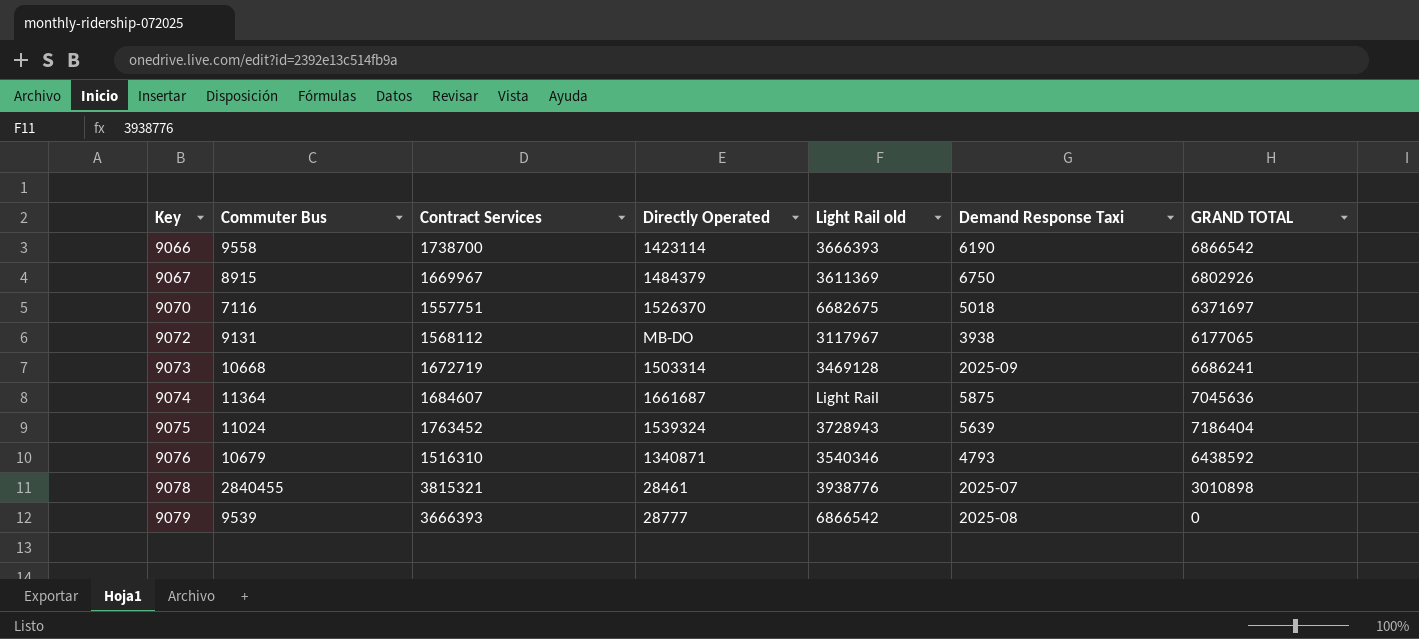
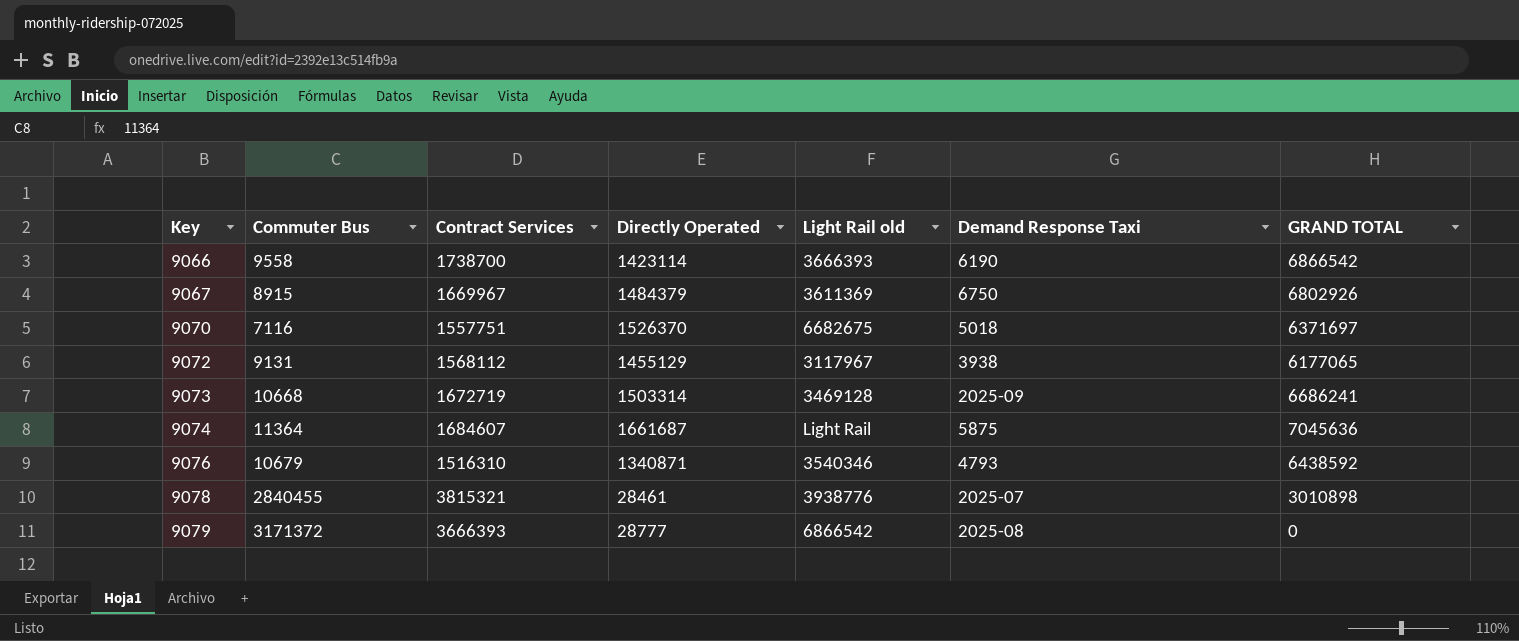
row 9075: 11024 | 1763452 | 1539324 | 3728943 | 5639 | 7186404 -> none
9072 | Directly Operated: MB-DO -> 1455129
9079 | Commuter Bus: 9539 -> 3171372

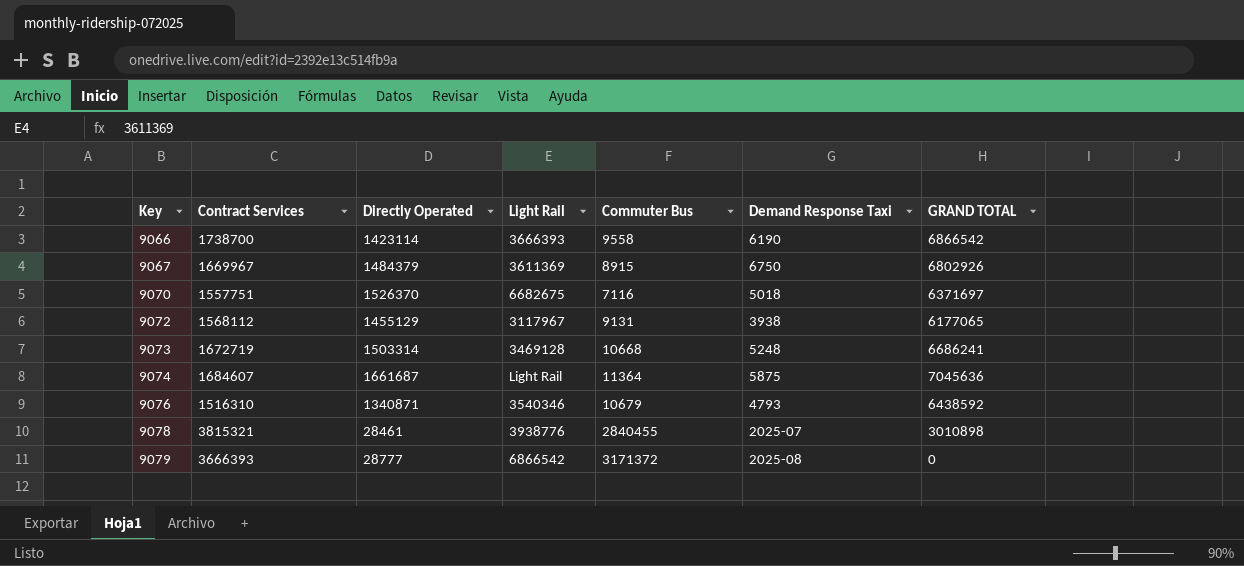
column name: Light Rail old -> Light Rail
column Commuter Bus | position: 2 -> 5
9073 | Demand Response Taxi: 2025-09 -> 5248

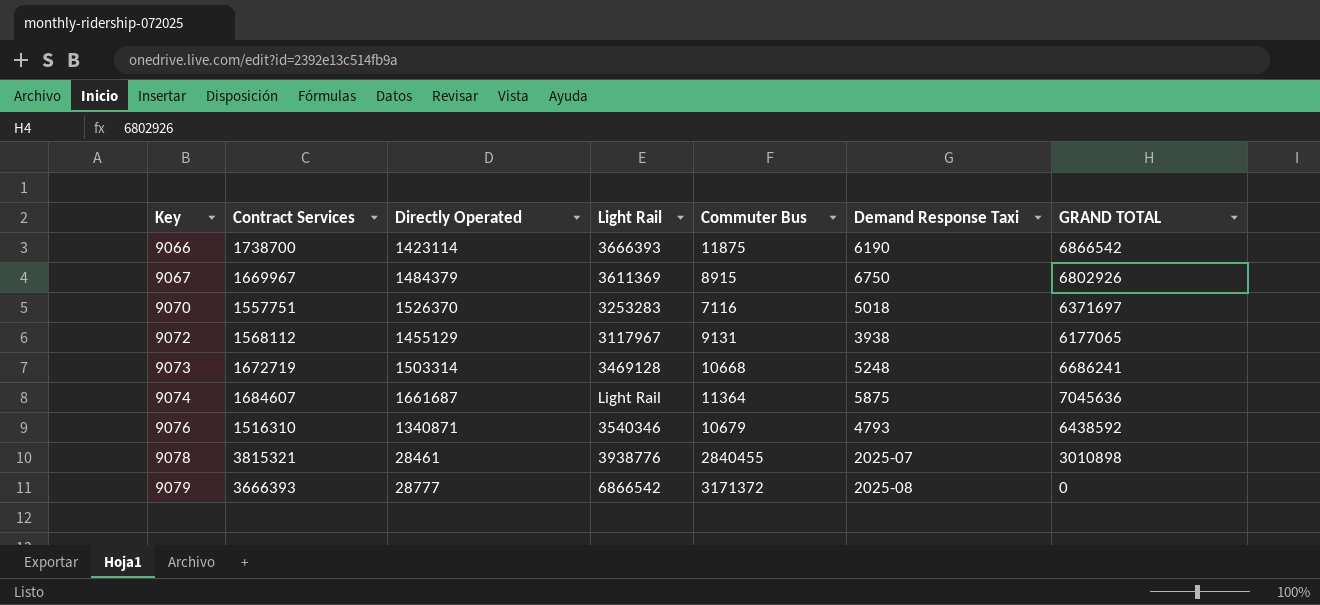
9066 | Commuter Bus: 9558 -> 11875
9070 | Light Rail: 6682675 -> 3253283

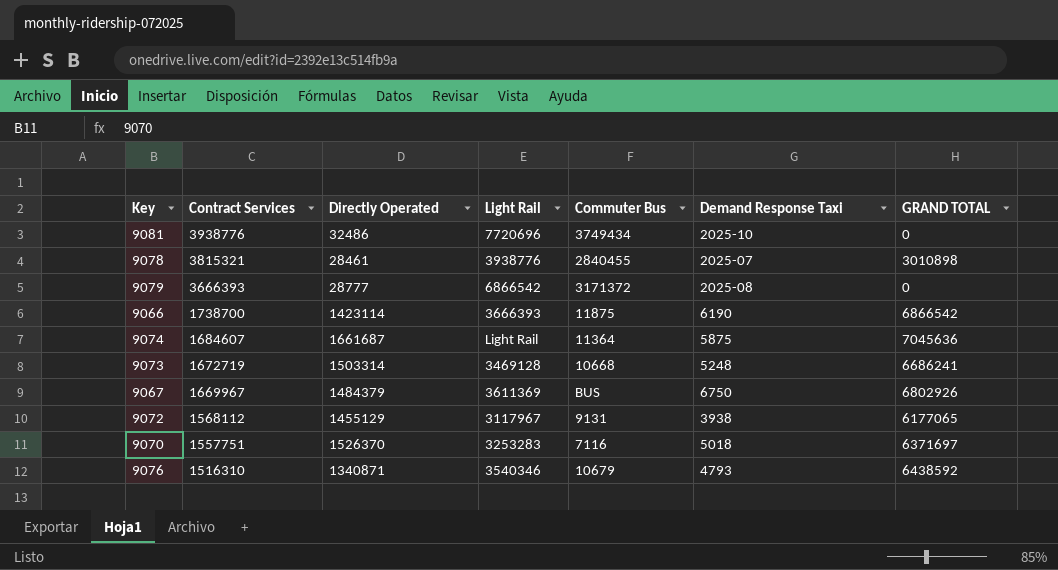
row order: Key ascending -> Contract Services descending
row 9081: none -> 3938776 | 32486 | 7720696 | 3749434 | 2025-10 | 0
9067 | Commuter Bus: 8915 -> BUS

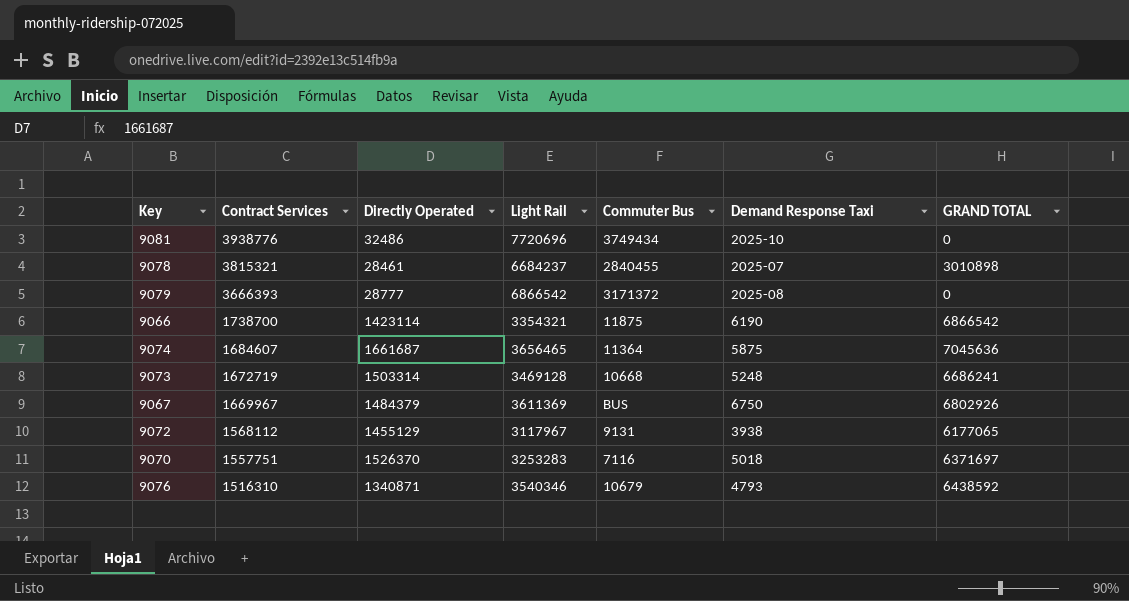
9078 | Light Rail: 3938776 -> 6684237
9066 | Light Rail: 3666393 -> 3354321
9074 | Light Rail: Light Rail -> 3656465

